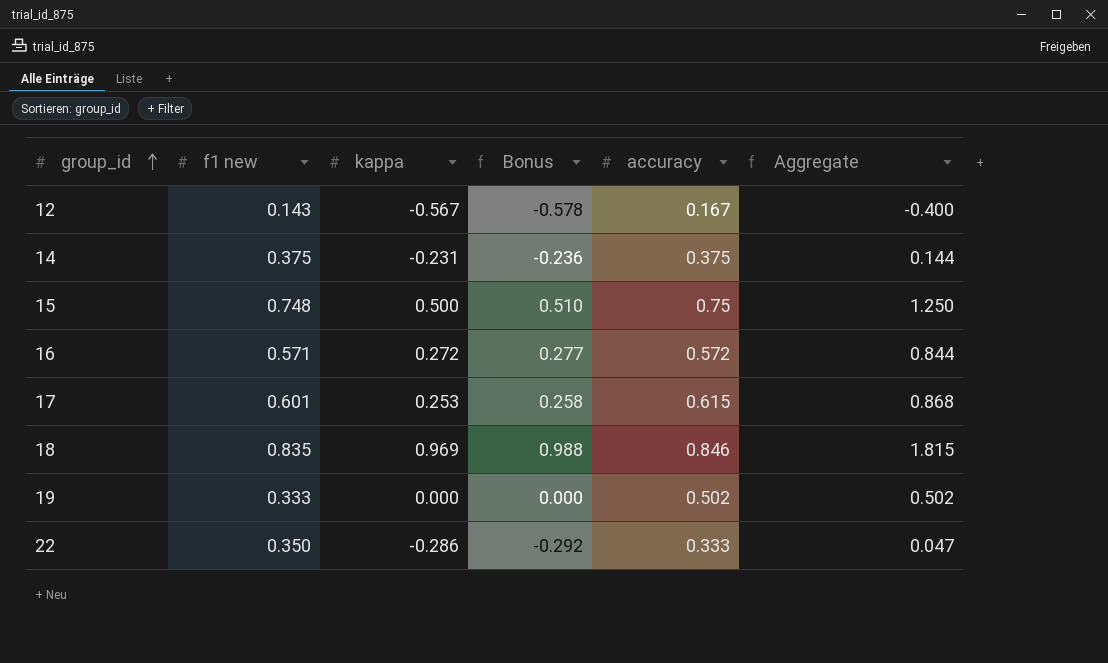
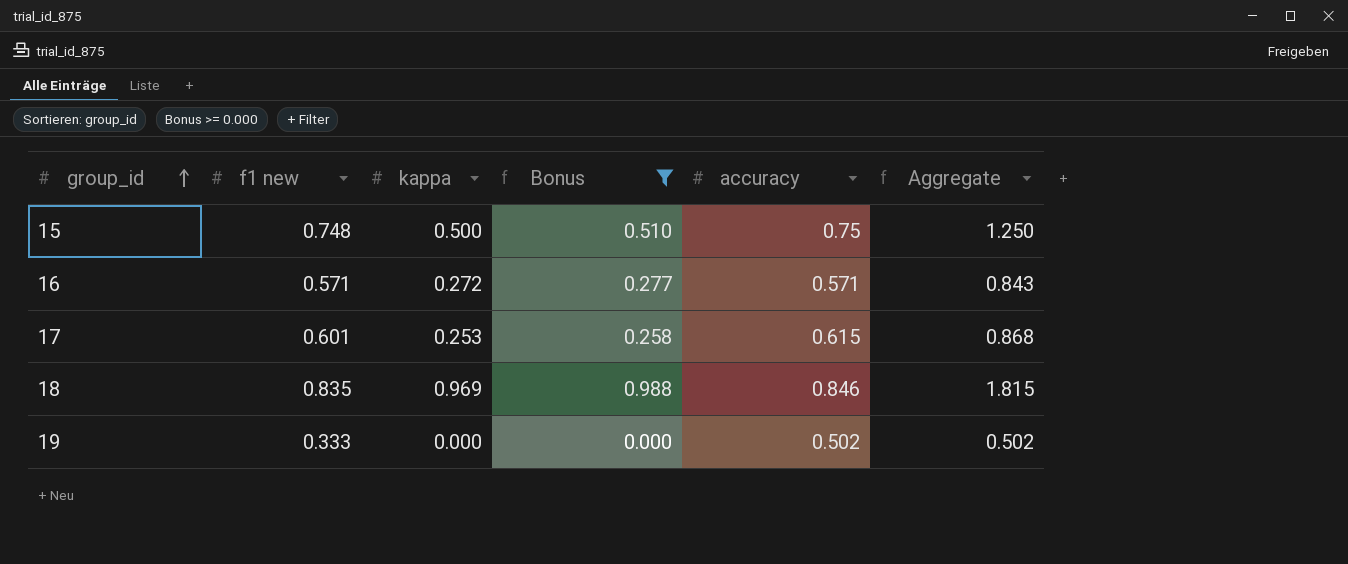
filter: none -> Bonus >= 0.000
16 | accuracy: 0.572 -> 0.571
16 | Aggregate: 0.844 -> 0.843

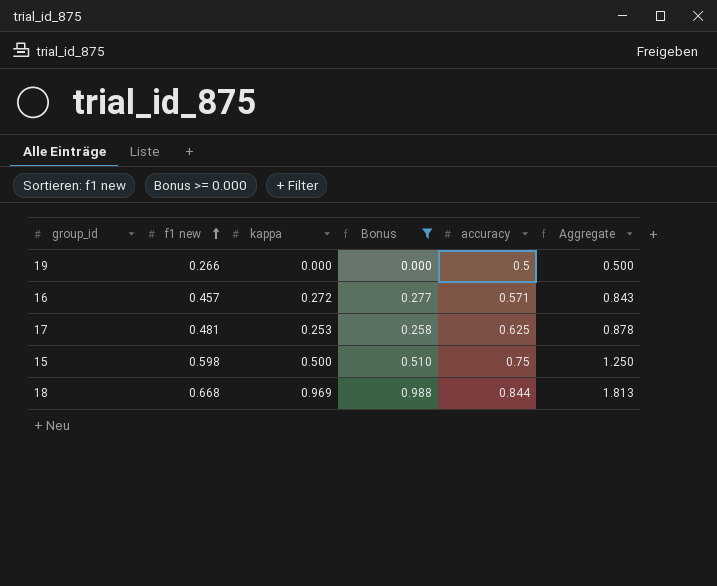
row order: group_id ascending -> f1 new ascending
19 | f1 new: 0.333 -> 0.266
19 | accuracy: 0.502 -> 0.5
19 | Aggregate: 0.502 -> 0.500
16 | f1 new: 0.571 -> 0.457
17 | f1 new: 0.601 -> 0.481
17 | accuracy: 0.615 -> 0.625
17 | Aggregate: 0.868 -> 0.878
15 | f1 new: 0.748 -> 0.598
18 | f1 new: 0.835 -> 0.668
18 | accuracy: 0.846 -> 0.844
18 | Aggregate: 1.815 -> 1.813

